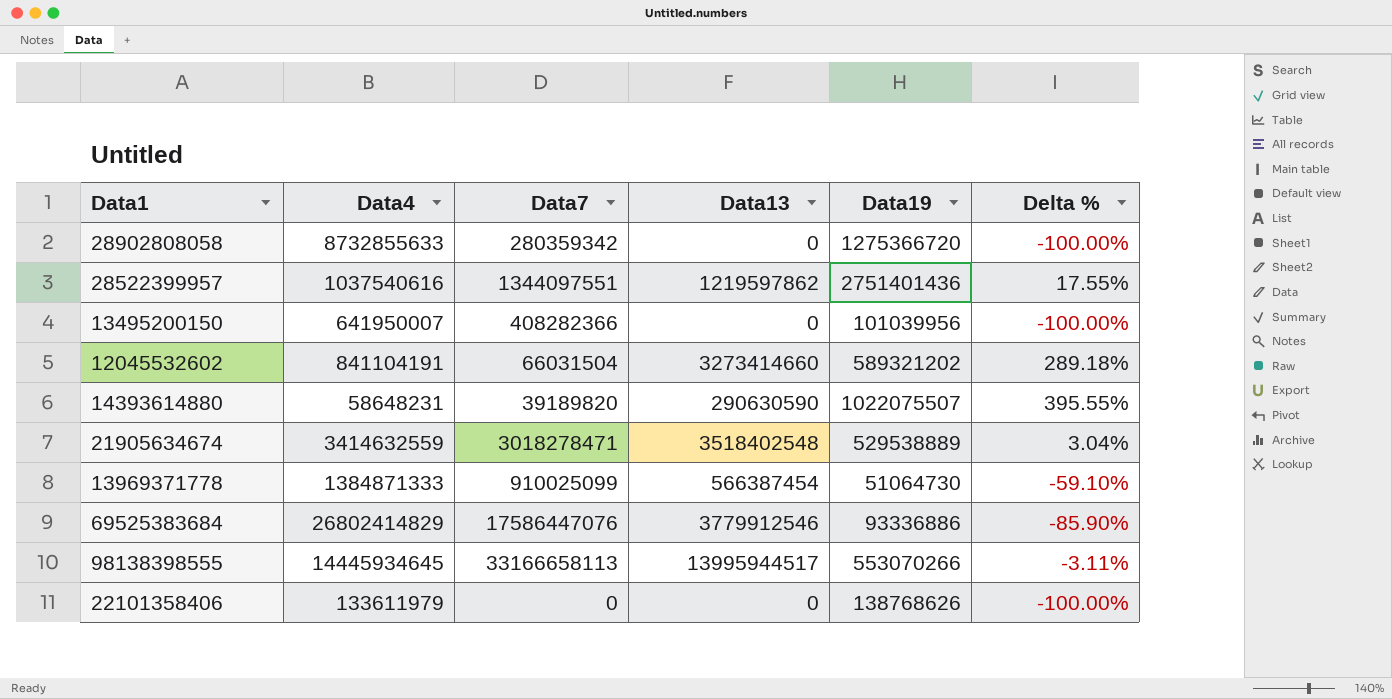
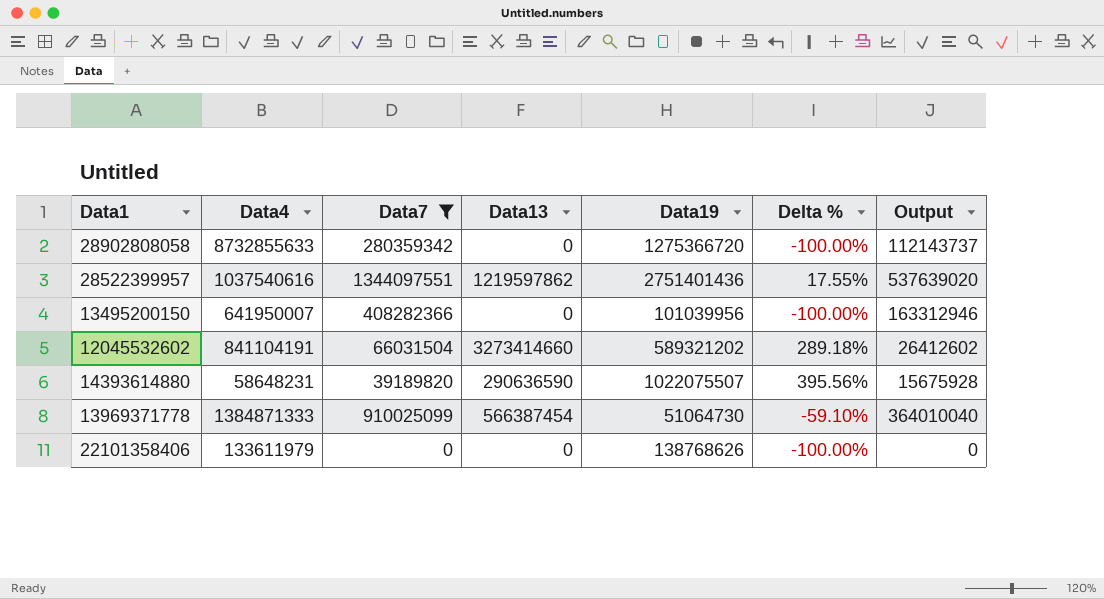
filter: none -> Data7 <= 1344097551
column Output | formula: none -> [Data7] * 0.4
14393614880 | Data13: 290630590 -> 290636590
14393614880 | Delta %: 395.55% -> 395.56%

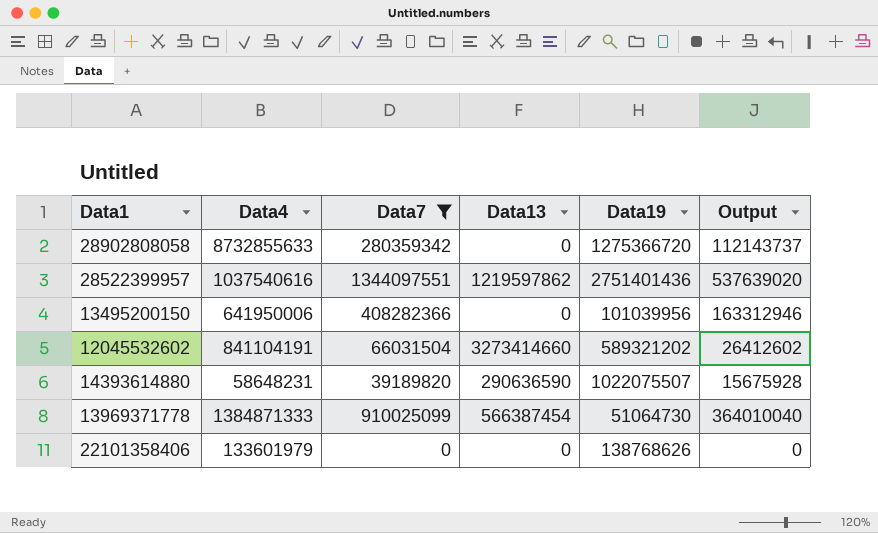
column Delta % | formula: ([Data13] - [Data4]) / [Data4] -> none
13495200150 | Data4: 641950007 -> 641950006
22101358406 | Data4: 133611979 -> 133601979

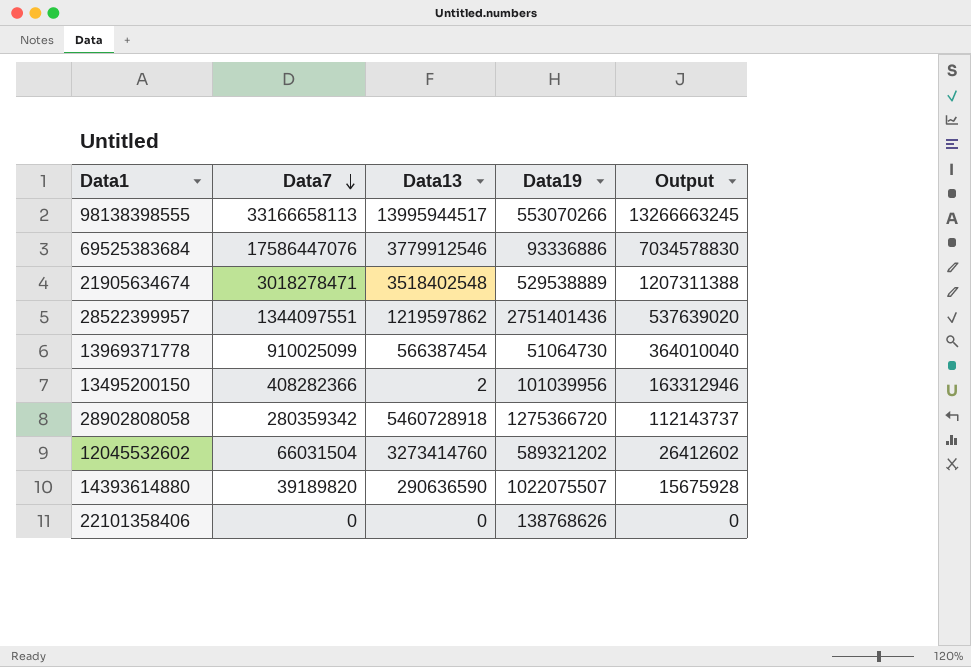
filter: Data7 <= 1344097551 -> none
row order: none -> Data7 descending
column Data4 | position: 2 -> none
13495200150 | Data13: 0 -> 2
28902808058 | Data13: 0 -> 5460728918
12045532602 | Data13: 3273414660 -> 3273414760

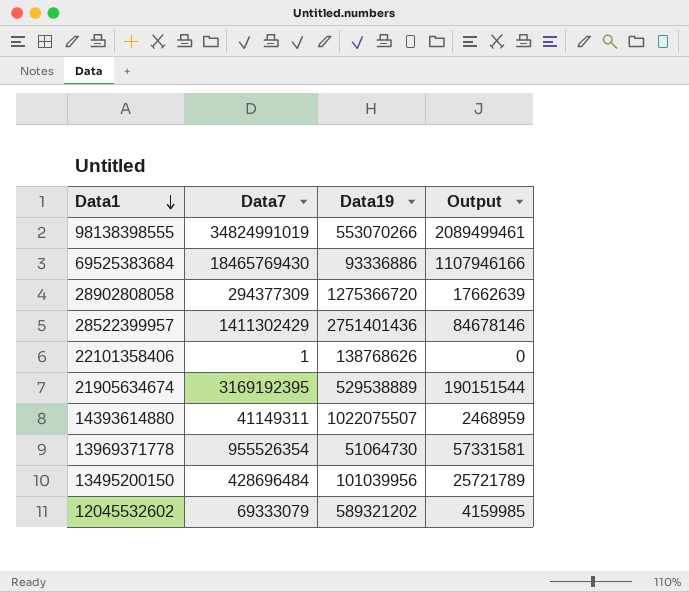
row order: Data7 descending -> Data1 descending
column Data13 | position: 3 -> none
column Output | formula: [Data7] * 0.4 -> [Data7] * 0.06
98138398555 | Data7: 33166658113 -> 34824991019
69525383684 | Data7: 17586447076 -> 18465769430
28902808058 | Data7: 280359342 -> 294377309
28522399957 | Data7: 1344097551 -> 1411302429
22101358406 | Data7: 0 -> 1
21905634674 | Data7: 3018278471 -> 3169192395
14393614880 | Data7: 39189820 -> 41149311
13969371778 | Data7: 910025099 -> 955526354
13495200150 | Data7: 408282366 -> 428696484
12045532602 | Data7: 66031504 -> 69333079

